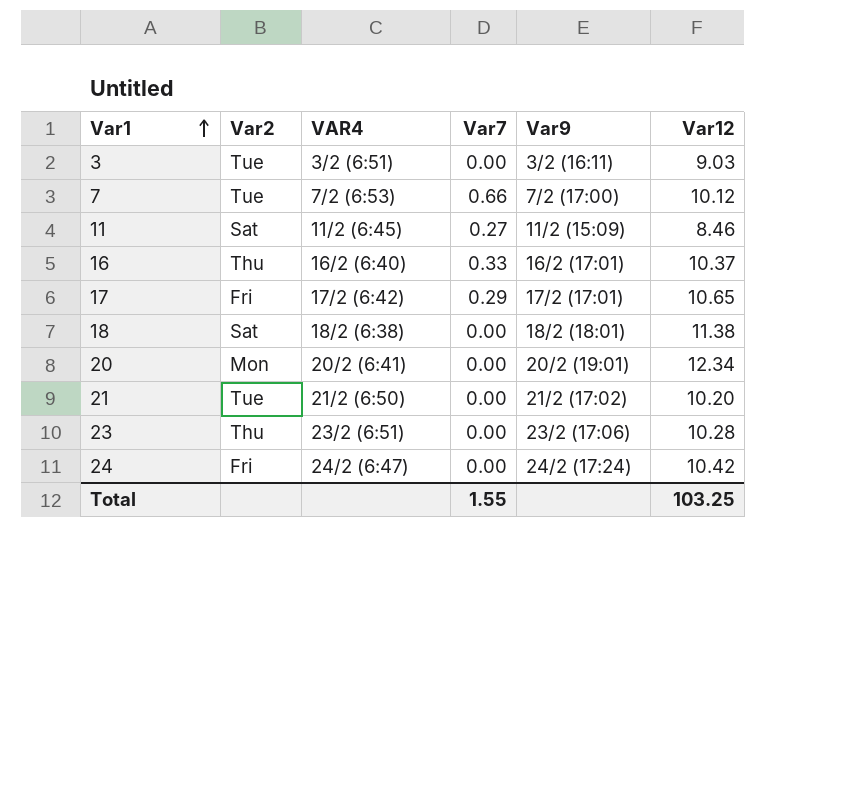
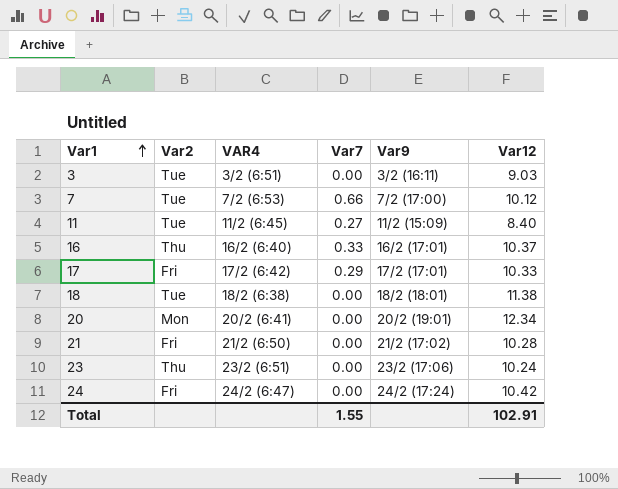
11 | Var2: Sat -> Tue
11 | Var12: 8.46 -> 8.40
17 | Var12: 10.65 -> 10.33
18 | Var2: Sat -> Tue
21 | Var2: Tue -> Fri
21 | Var12: 10.20 -> 10.28
23 | Var12: 10.28 -> 10.24
Total | Var12: 103.25 -> 102.91

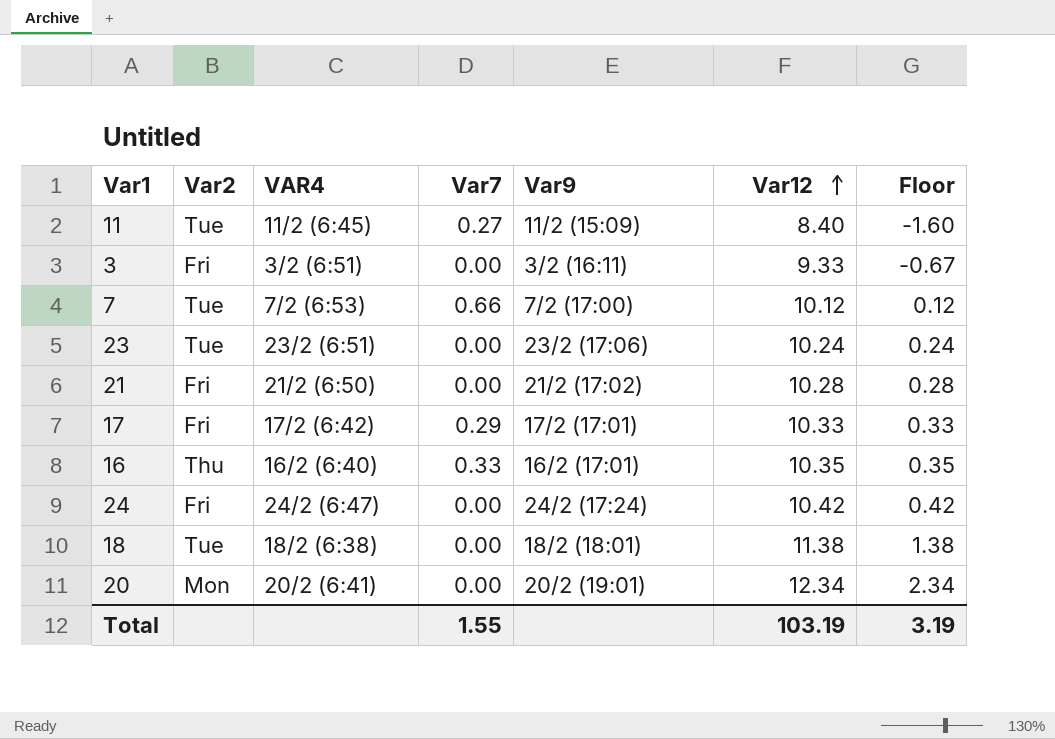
row order: Var1 ascending -> Var12 ascending
column Floor | formula: none -> [Var12] - 10
3 | Var2: Tue -> Fri
3 | Var12: 9.03 -> 9.33
23 | Var2: Thu -> Tue
16 | Var12: 10.37 -> 10.35
Total | Var12: 102.91 -> 103.19

